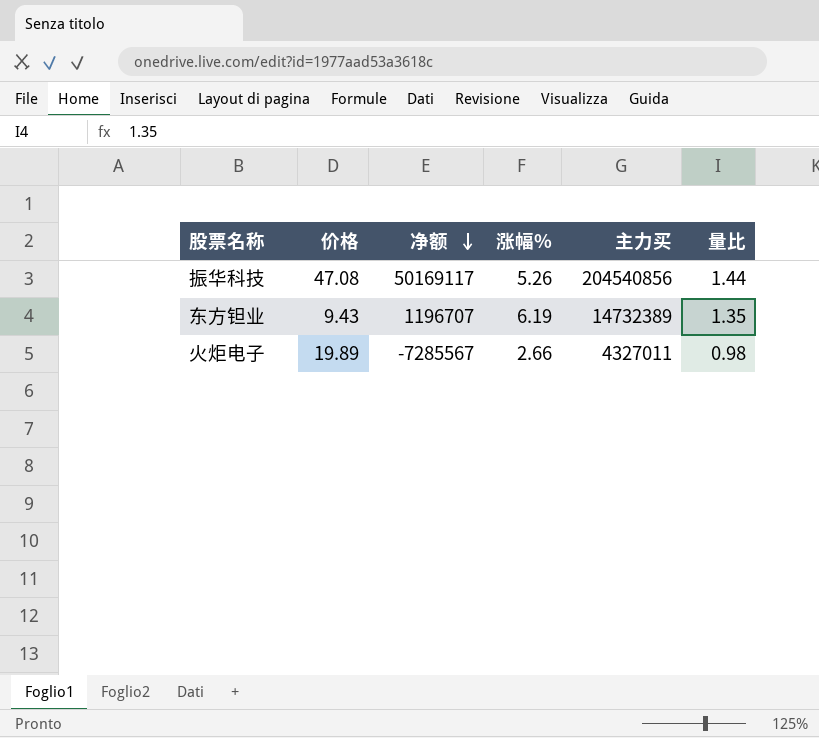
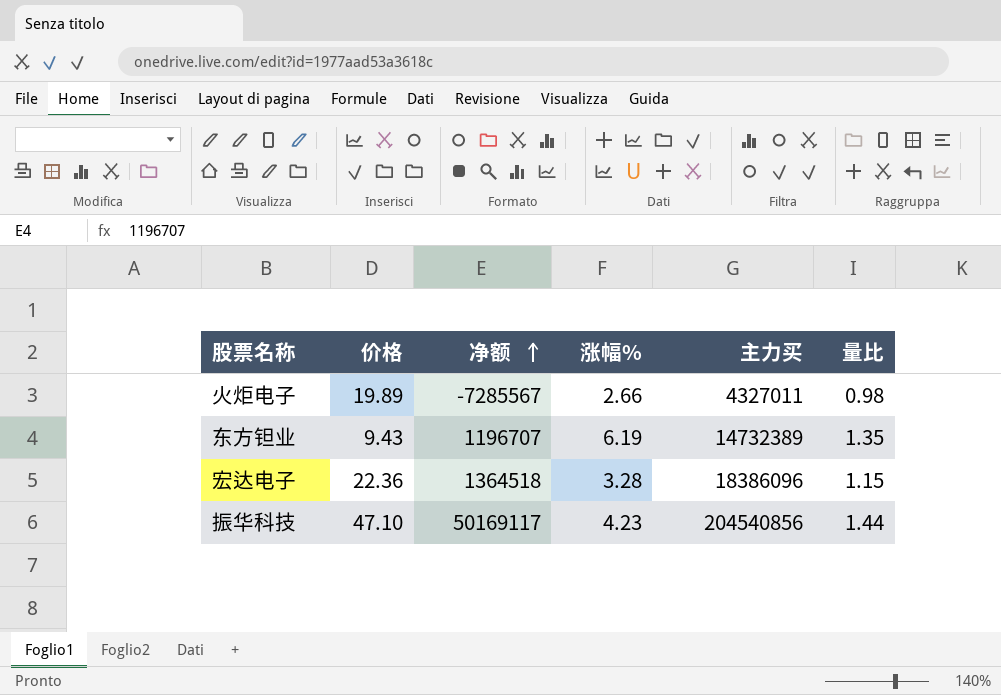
row order: 净额 descending -> 净额 ascending
row 宏达电子: none -> 22.36 | 1364518 | 3.28 | 18386096 | 1.15
振华科技 | 价格: 47.08 -> 47.10
振华科技 | 涨幅%: 5.26 -> 4.23

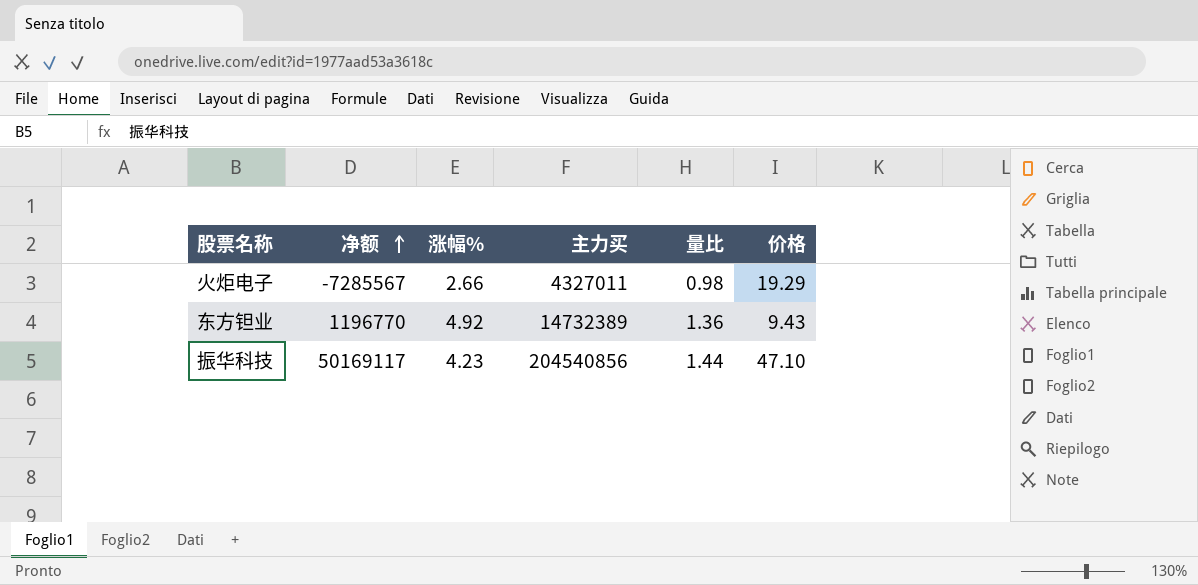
column 价格 | position: 2 -> 6
row 宏达电子: 22.36 | 1364518 | 3.28 | 18386096 | 1.15 -> none
火炬电子 | 价格: 19.89 -> 19.29
东方钽业 | 净额: 1196707 -> 1196770
东方钽业 | 涨幅%: 6.19 -> 4.92
东方钽业 | 量比: 1.35 -> 1.36

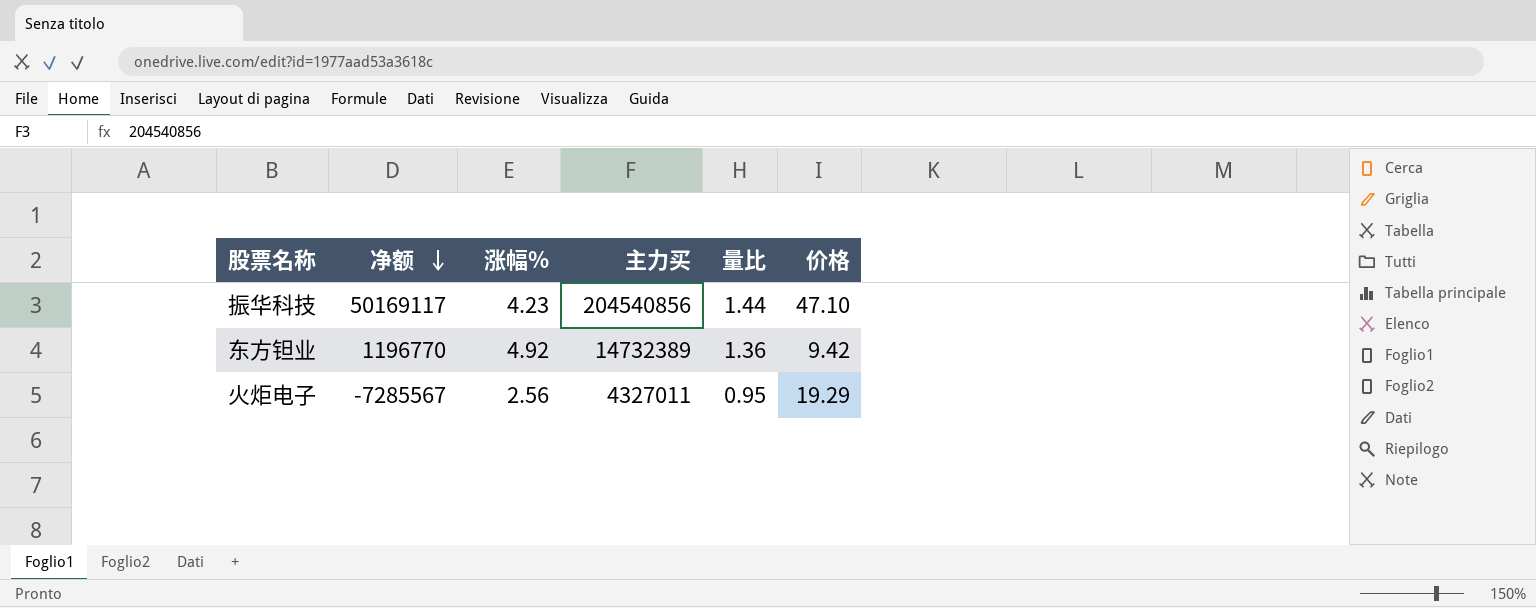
row order: 净额 ascending -> 净额 descending
东方钽业 | 价格: 9.43 -> 9.42
火炬电子 | 涨幅%: 2.66 -> 2.56
火炬电子 | 量比: 0.98 -> 0.95

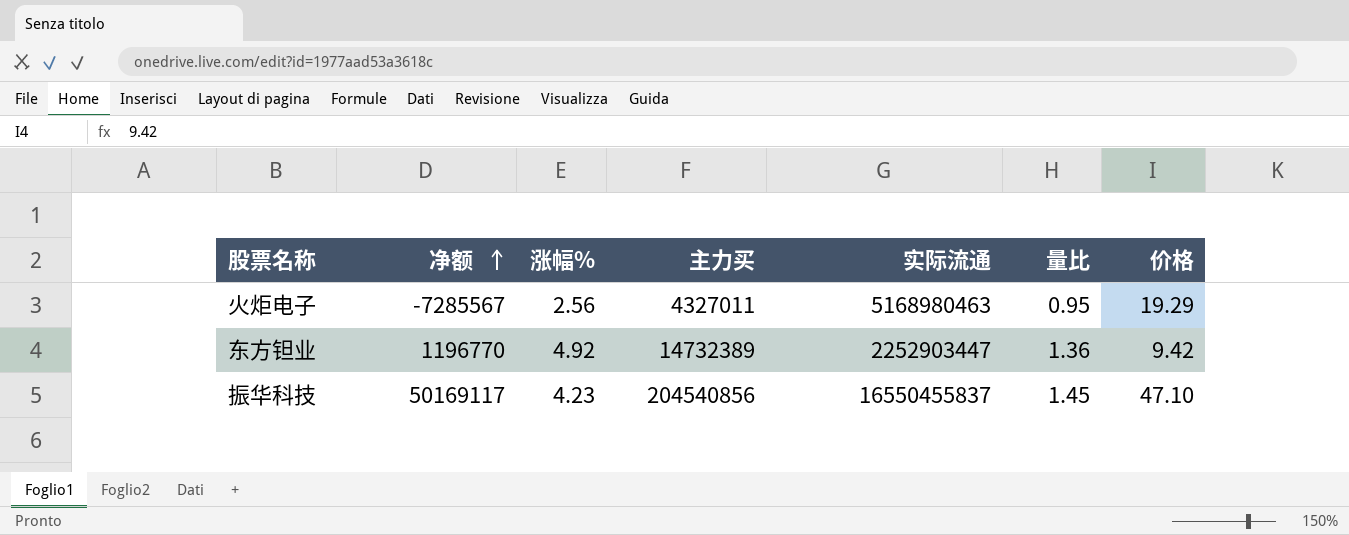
row order: 净额 descending -> 净额 ascending
column 实际流通 | position: none -> 5
振华科技 | 量比: 1.44 -> 1.45

